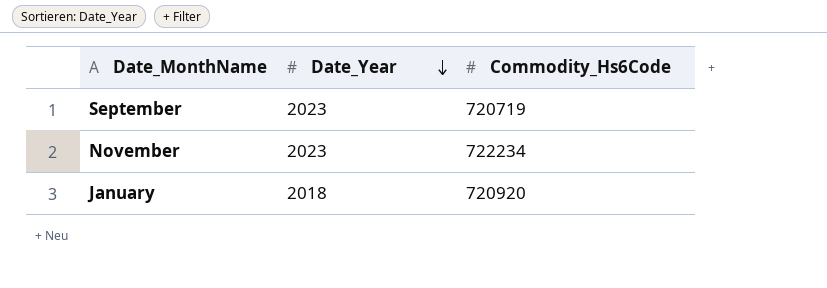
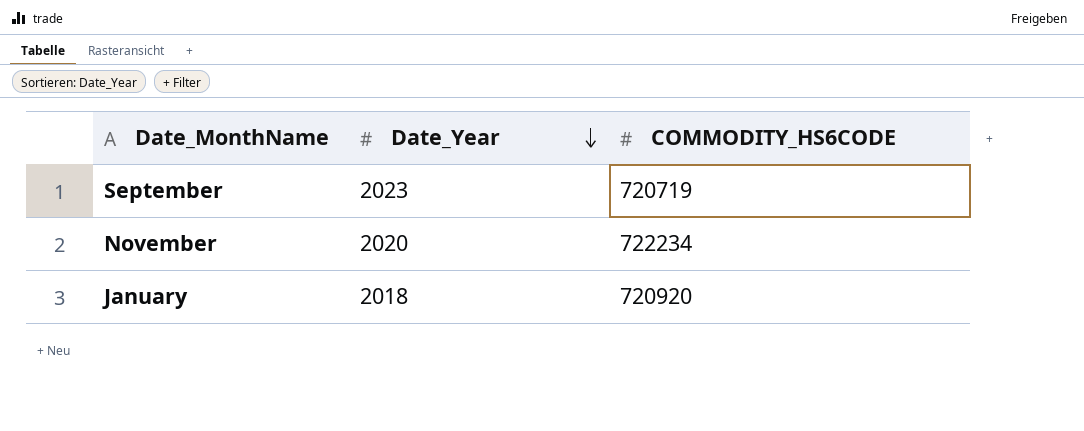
column name: Commodity_Hs6Code -> COMMODITY_HS6CODE
November | Date_Year: 2023 -> 2020

